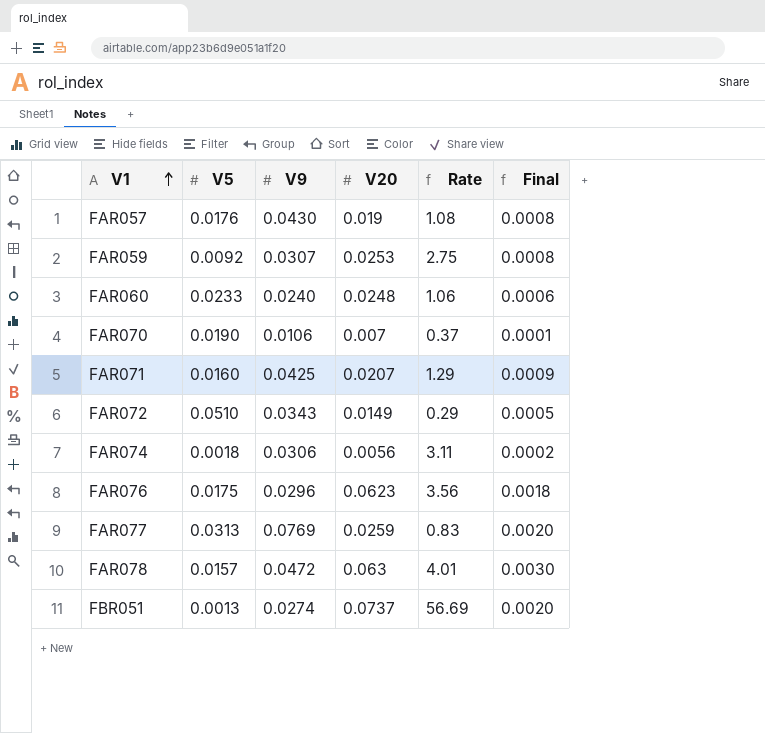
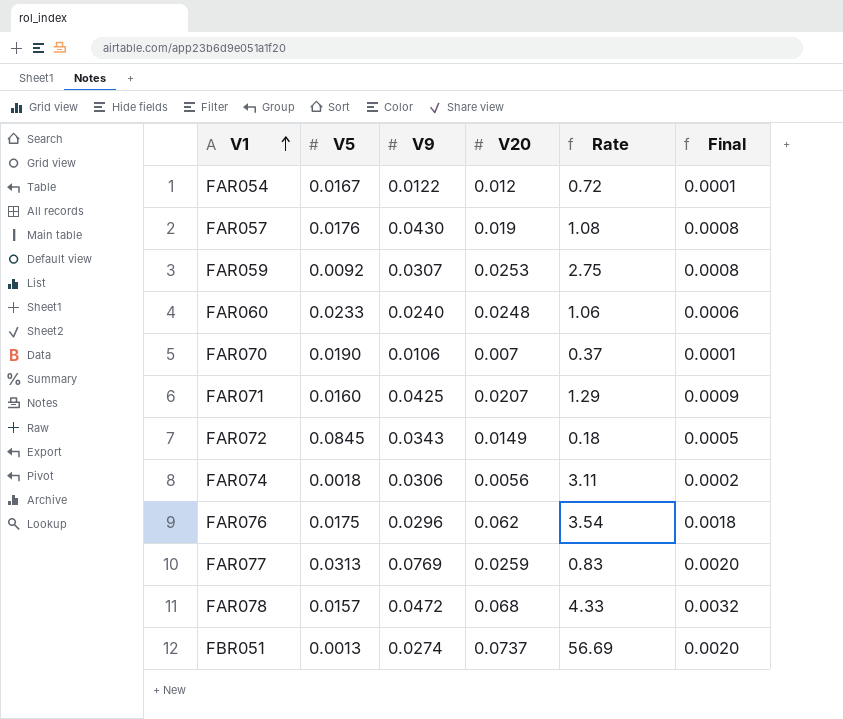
row FAR054: none -> 0.0167 | 0.0122 | 0.012 | 0.72 | 0.0001
FAR072 | V5: 0.0510 -> 0.0845
FAR072 | Rate: 0.29 -> 0.18
FAR076 | V20: 0.0623 -> 0.062
FAR076 | Rate: 3.56 -> 3.54
FAR078 | V20: 0.063 -> 0.068
FAR078 | Rate: 4.01 -> 4.33
FAR078 | Final: 0.0030 -> 0.0032

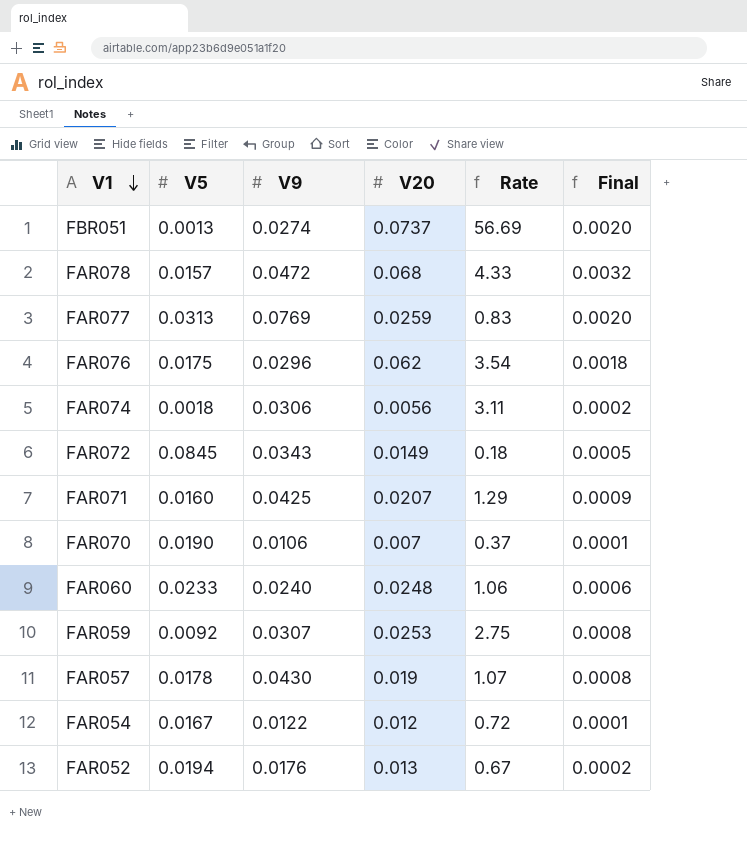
row order: V1 ascending -> V1 descending
FAR057 | V5: 0.0176 -> 0.0178
FAR057 | Rate: 1.08 -> 1.07
row FAR052: none -> 0.0194 | 0.0176 | 0.013 | 0.67 | 0.0002

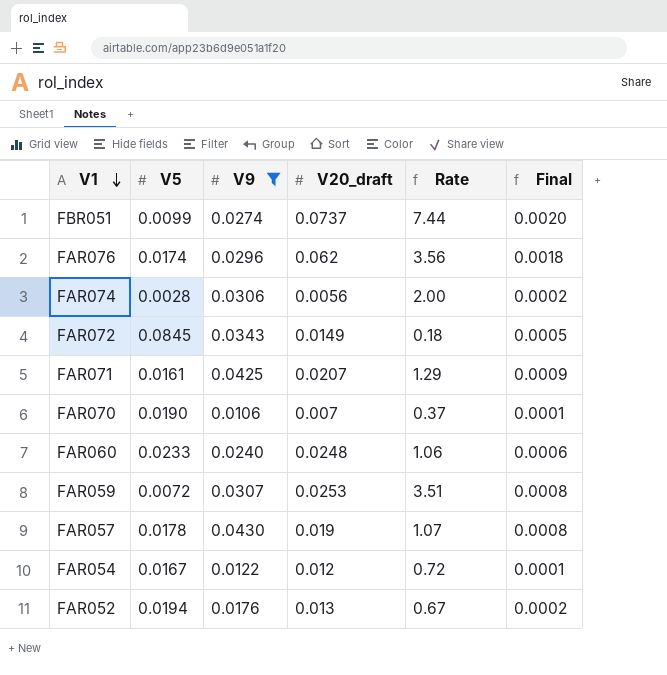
filter: none -> V9 <= 0.0430
column name: V20 -> V20_draft
FBR051 | V5: 0.0013 -> 0.0099
FBR051 | Rate: 56.69 -> 7.44
FAR076 | V5: 0.0175 -> 0.0174
FAR076 | Rate: 3.54 -> 3.56
FAR074 | V5: 0.0018 -> 0.0028
FAR074 | Rate: 3.11 -> 2.00
FAR071 | V5: 0.0160 -> 0.0161
FAR059 | V5: 0.0092 -> 0.0072
FAR059 | Rate: 2.75 -> 3.51

